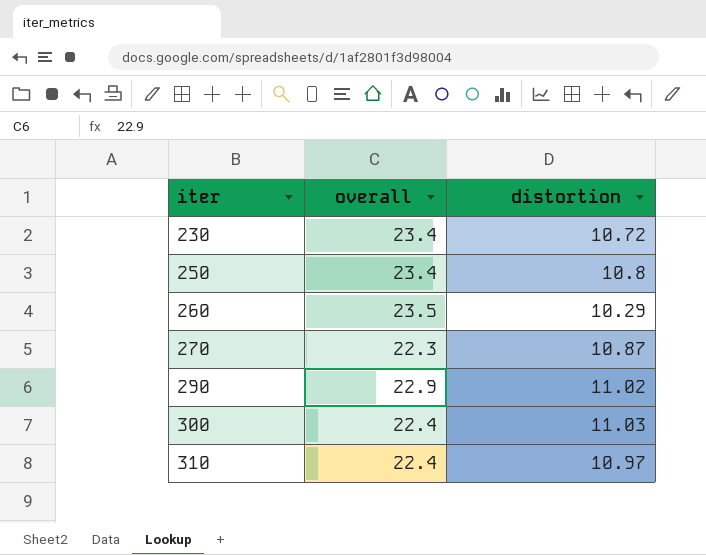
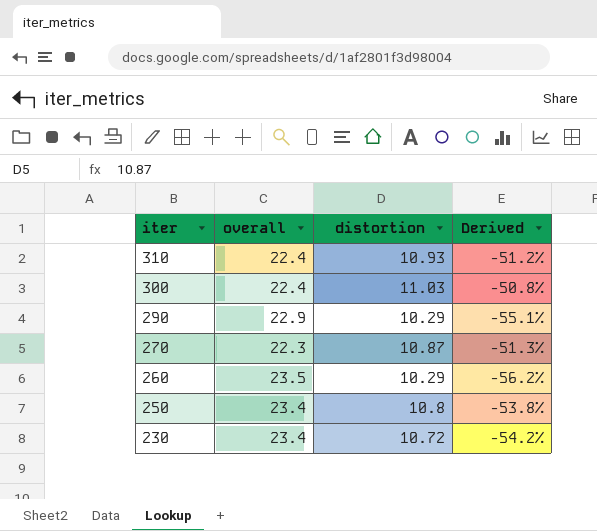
row order: iter ascending -> iter descending
column Derived | formula: none -> ([distortion] - [overall]) / [overall]
310 | distortion: 10.97 -> 10.93
290 | distortion: 11.02 -> 10.29

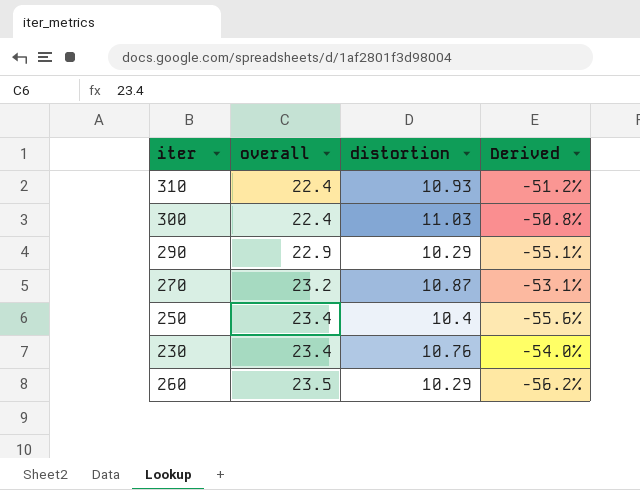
row order: iter descending -> overall ascending
270 | overall: 22.3 -> 23.2
270 | Derived: -51.3% -> -53.1%
250 | distortion: 10.8 -> 10.4
250 | Derived: -53.8% -> -55.6%
230 | distortion: 10.72 -> 10.76
230 | Derived: -54.2% -> -54.0%

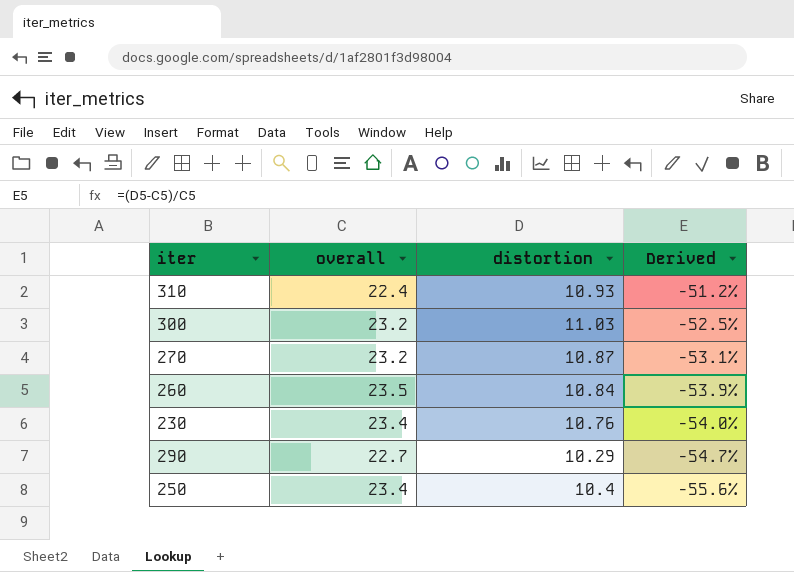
row order: overall ascending -> Derived descending
300 | overall: 22.4 -> 23.2
300 | Derived: -50.8% -> -52.5%
260 | distortion: 10.29 -> 10.84
260 | Derived: -56.2% -> -53.9%
290 | overall: 22.9 -> 22.7
290 | Derived: -55.1% -> -54.7%

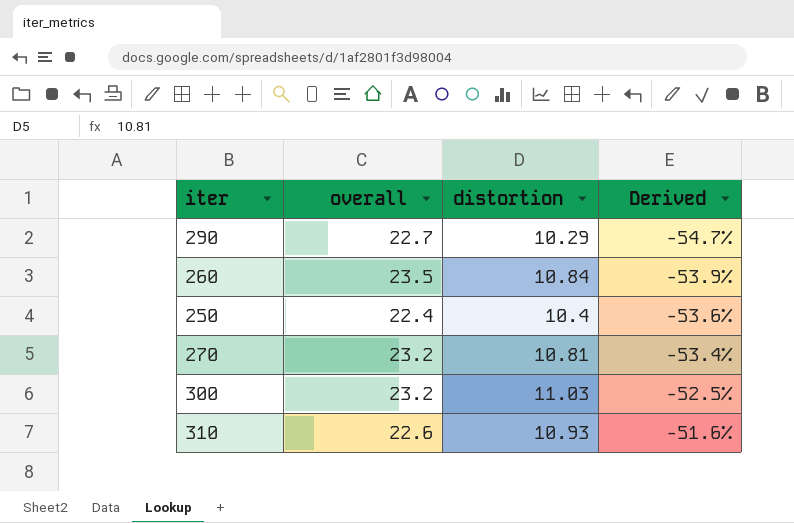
row order: Derived descending -> Derived ascending
row 230: 23.4 | 10.76 | -54.0% -> none
250 | overall: 23.4 -> 22.4
250 | Derived: -55.6% -> -53.6%
270 | distortion: 10.87 -> 10.81
270 | Derived: -53.1% -> -53.4%
310 | overall: 22.4 -> 22.6
310 | Derived: -51.2% -> -51.6%

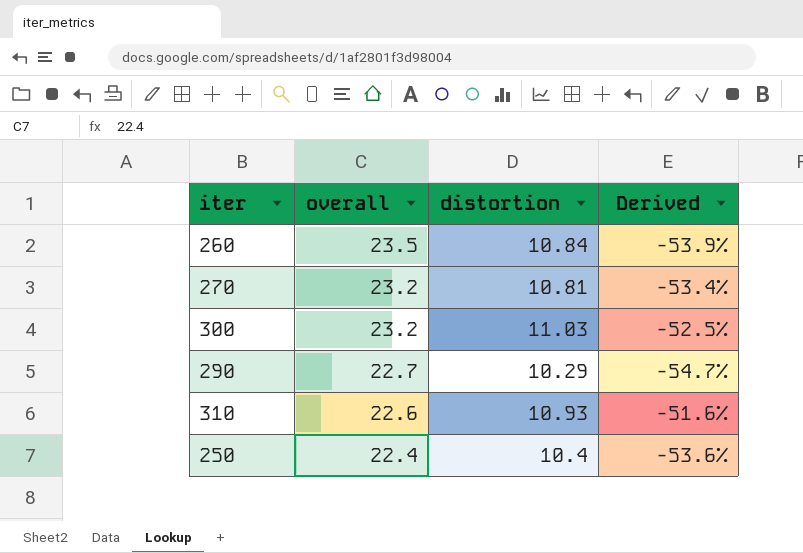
row order: Derived ascending -> overall descending

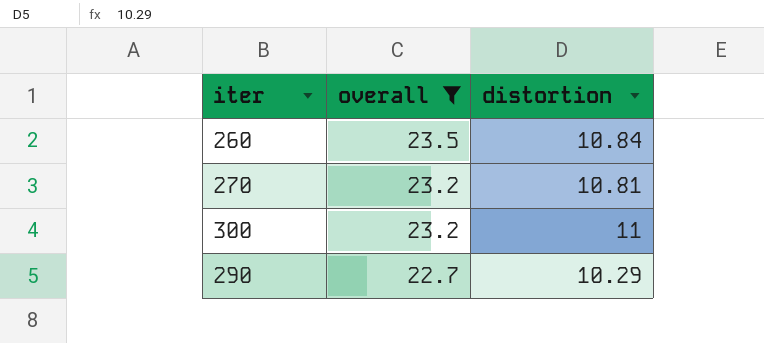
filter: none -> overall >= 22.7
column Derived | formula: ([distortion] - [overall]) / [overall] -> none
300 | distortion: 11.03 -> 11

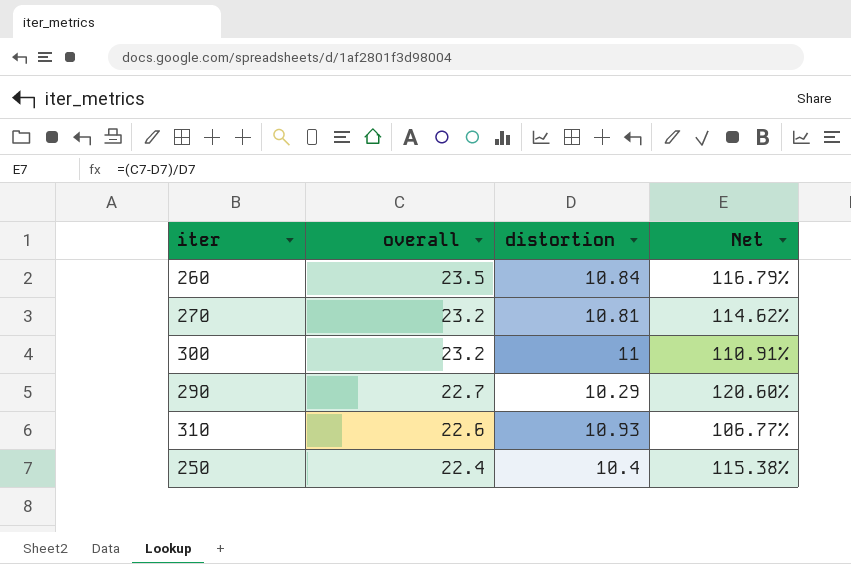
filter: overall >= 22.7 -> none
column Net | formula: none -> ([overall] - [distortion]) / [distortion]

